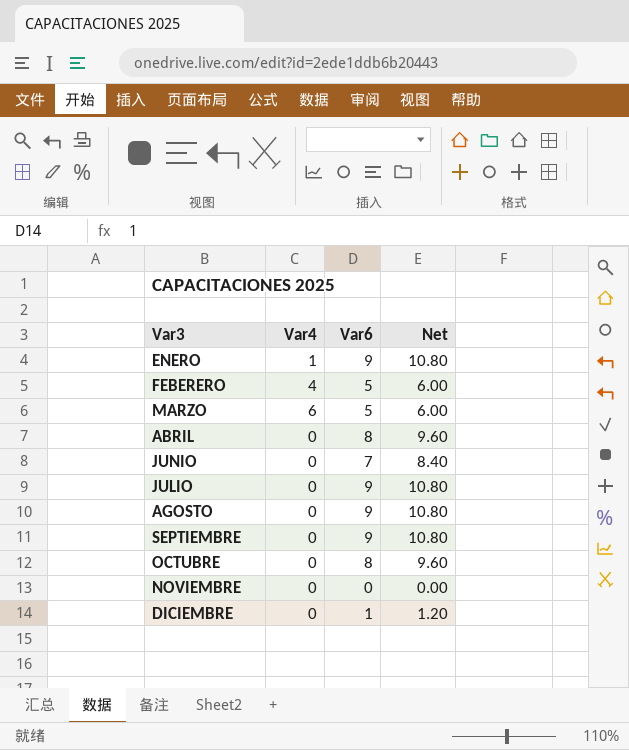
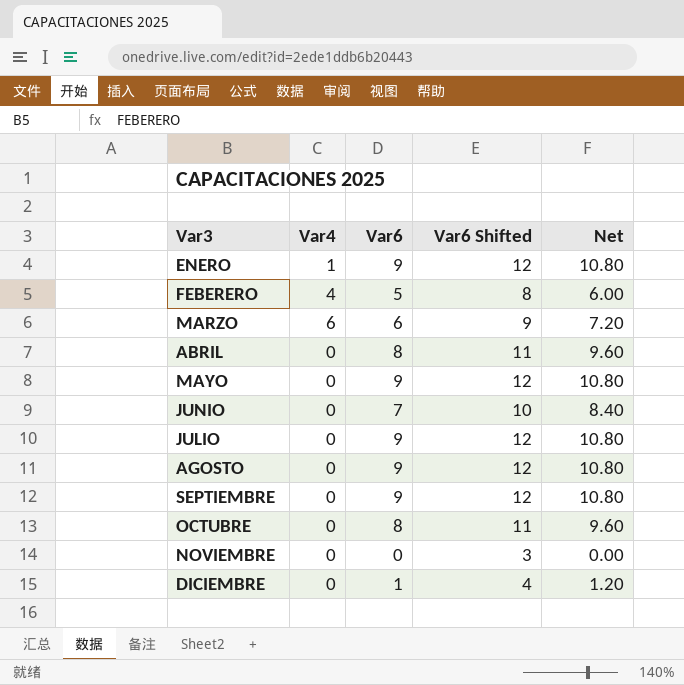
column Var6 Shifted | formula: none -> [Var6] + 3
MARZO | Var6: 5 -> 6
MARZO | Net: 6.00 -> 7.20
row MAYO: none -> 0 | 9 | 12 | 10.80

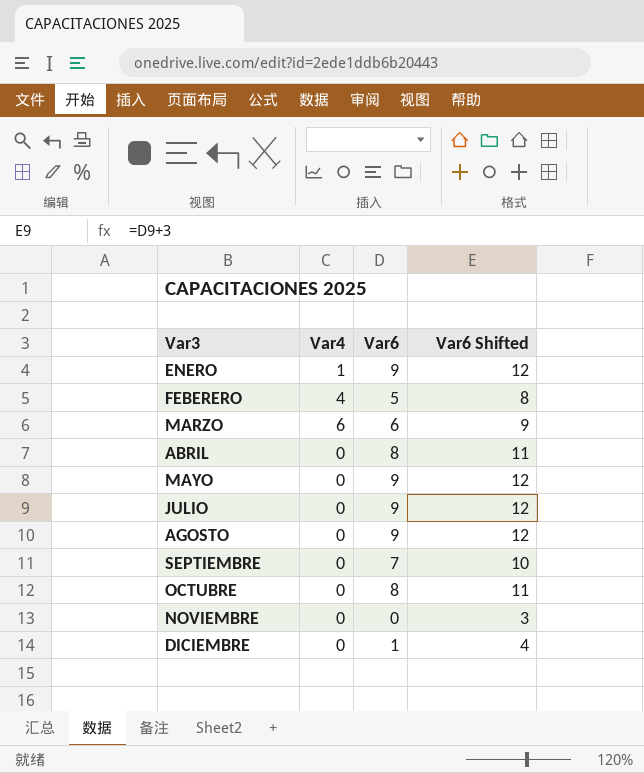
column Net | formula: [Var6] * 1.2 -> none
row JUNIO: 0 | 7 | 10 | 8.40 -> none
SEPTIEMBRE | Var6: 9 -> 7
SEPTIEMBRE | Var6 Shifted: 12 -> 10

